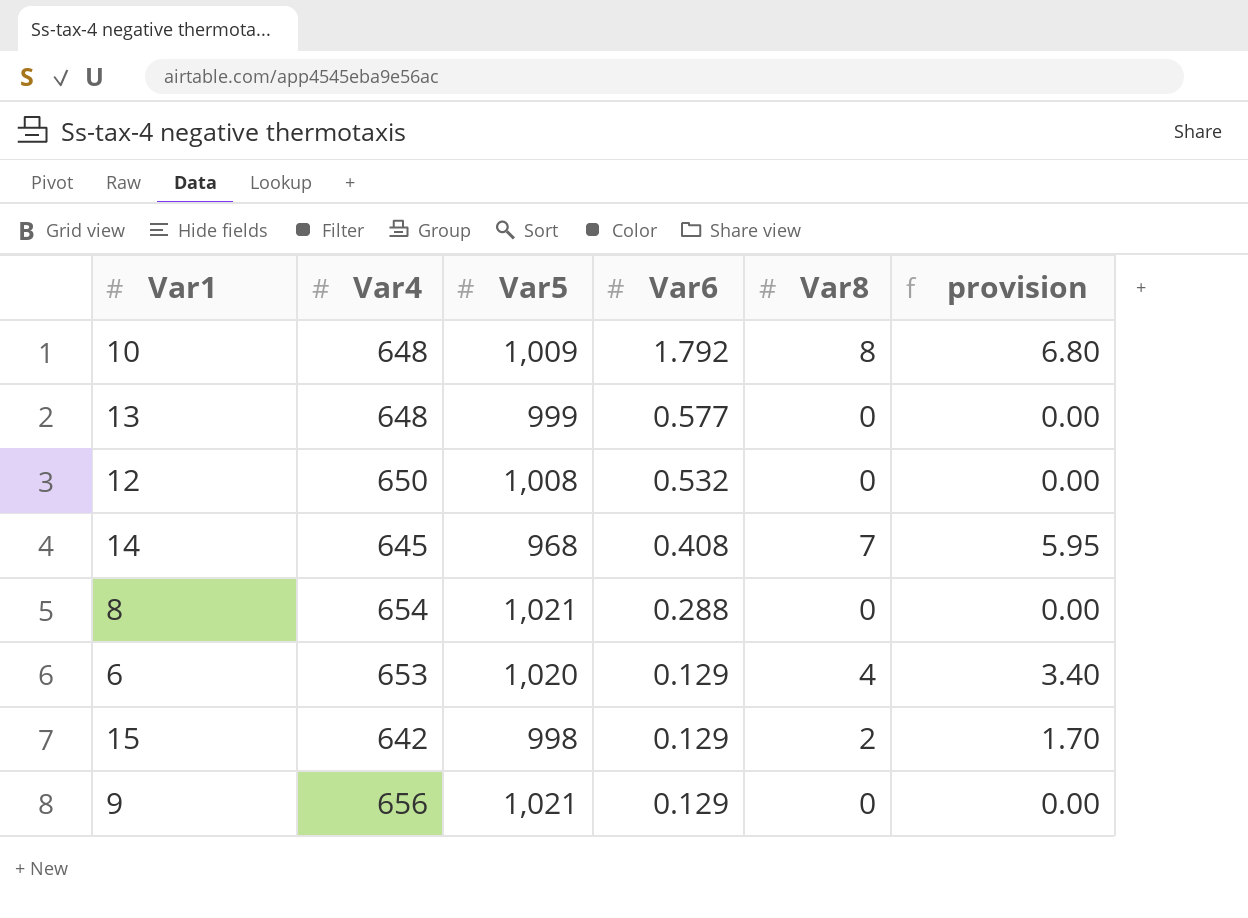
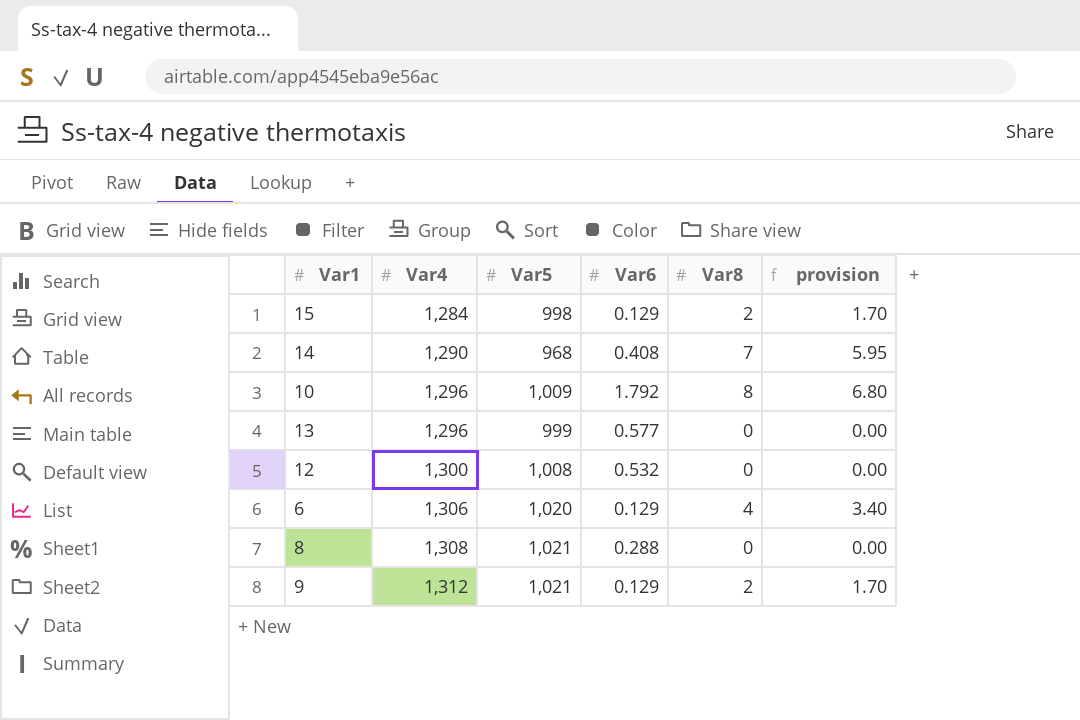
row order: Var6 descending -> Var4 ascending
15 | Var4: 642 -> 1,284
14 | Var4: 645 -> 1,290
10 | Var4: 648 -> 1,296
13 | Var4: 648 -> 1,296
12 | Var4: 650 -> 1,300
6 | Var4: 653 -> 1,306
8 | Var4: 654 -> 1,308
9 | Var4: 656 -> 1,312
9 | Var8: 0 -> 2
9 | provision: 0.00 -> 1.70

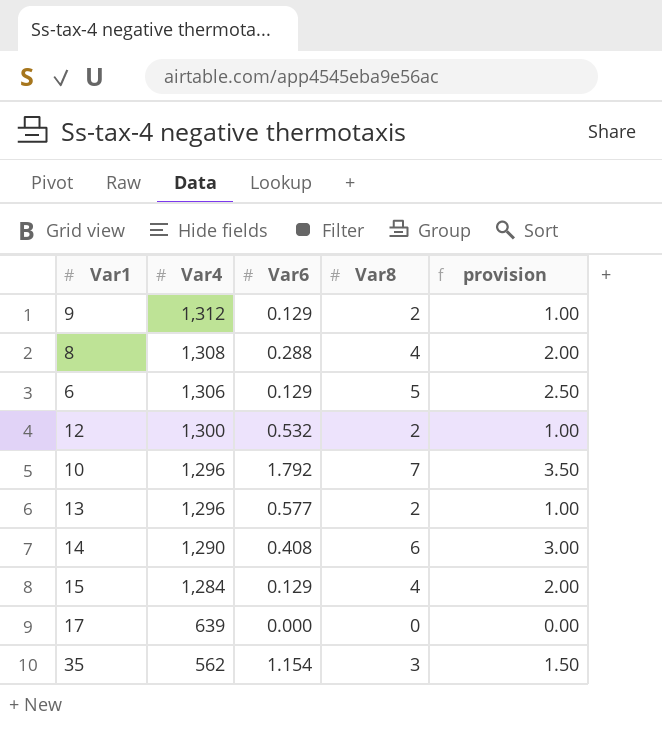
row order: Var4 ascending -> Var4 descending
column Var5 | position: 3 -> none
column provision | formula: [Var8] * 0.85 -> [Var8] * 0.5
8 | Var8: 0 -> 4
6 | Var8: 4 -> 5
12 | Var8: 0 -> 2
10 | Var8: 8 -> 7
13 | Var8: 0 -> 2
14 | Var8: 7 -> 6
15 | Var8: 2 -> 4
row 17: none -> 639 | 0.000 | 0 | 0.00
row 35: none -> 562 | 1.154 | 3 | 1.50

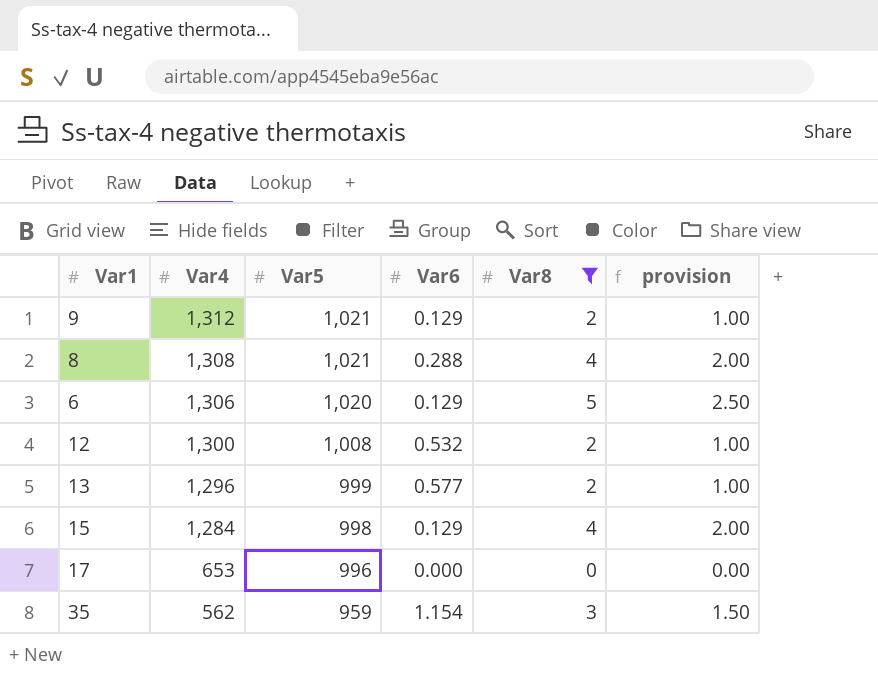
filter: none -> Var8 <= 5
column Var5 | position: none -> 3
17 | Var4: 639 -> 653

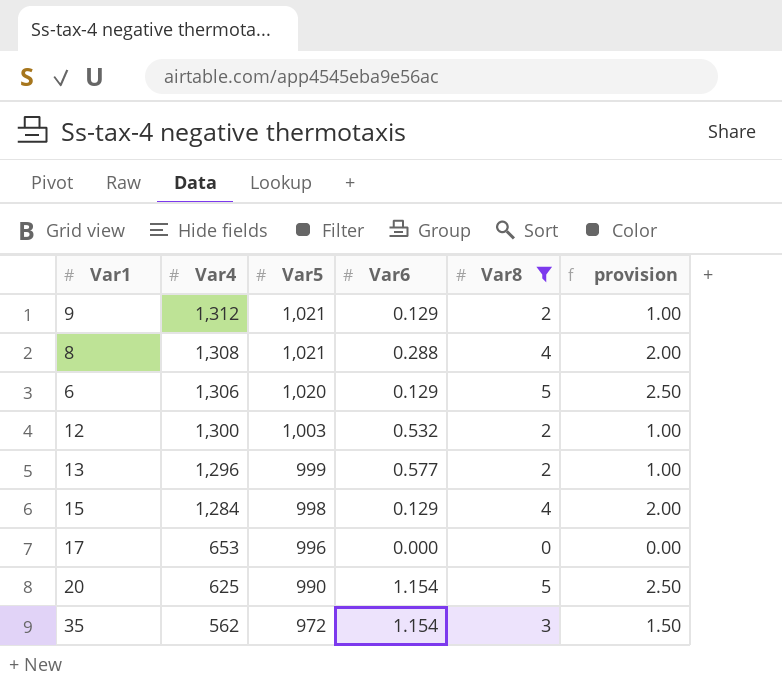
12 | Var5: 1,008 -> 1,003
row 20: none -> 625 | 990 | 1.154 | 5 | 2.50
35 | Var5: 959 -> 972

